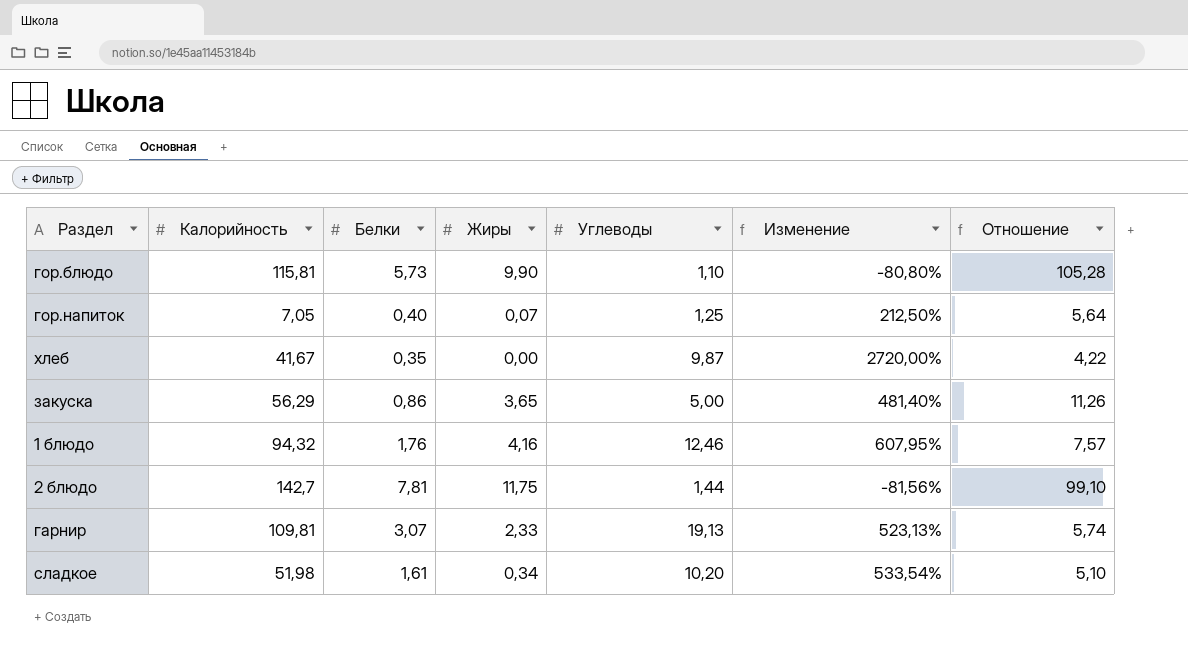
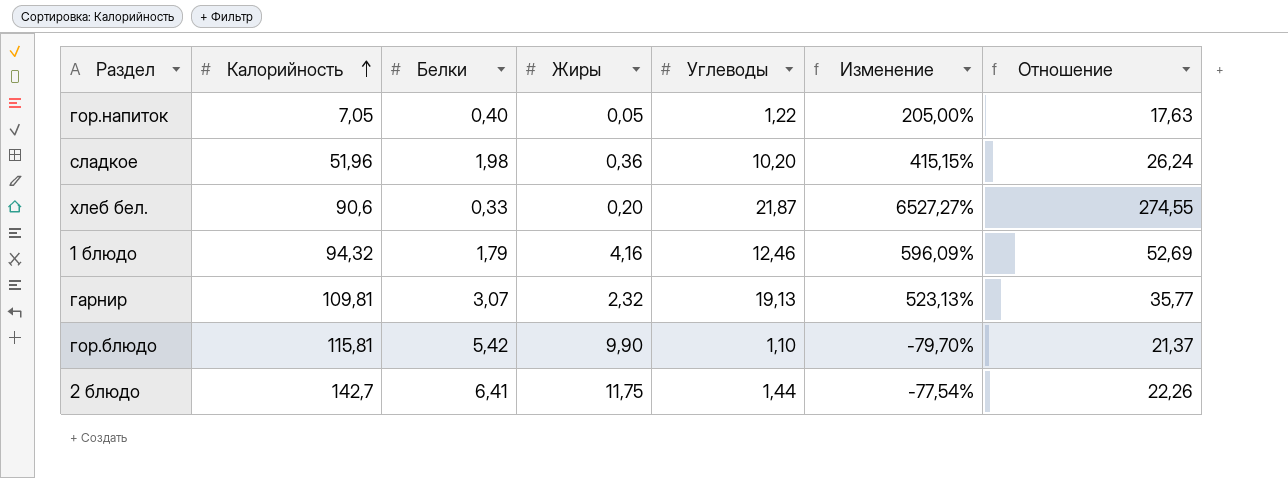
row order: none -> Калорийность ascending
column Отношение | formula: [Калорийность] / [Углеводы] -> [Калорийность] / [Белки]
row хлеб: 41,67 | 0,35 | 0,00 | 9,87 | 2720,00% | 4,22 -> none
row закуска: 56,29 | 0,86 | 3,65 | 5,00 | 481,40% | 11,26 -> none
гор.напиток | Жиры: 0,07 -> 0,05
гор.напиток | Углеводы: 1,25 -> 1,22
гор.напиток | Изменение: 212,50% -> 205,00%
сладкое | Калорийность: 51,98 -> 51,96
сладкое | Белки: 1,61 -> 1,98
сладкое | Жиры: 0,34 -> 0,36
сладкое | Изменение: 533,54% -> 415,15%
row хлеб бел.: none -> 90,6 | 0,33 | 0,20 | 21,87 | 6527,27% | 274,55
1 блюдо | Белки: 1,76 -> 1,79
1 блюдо | Изменение: 607,95% -> 596,09%
гарнир | Жиры: 2,33 -> 2,32
гор.блюдо | Белки: 5,73 -> 5,42
гор.блюдо | Изменение: -80,80% -> -79,70%
2 блюдо | Белки: 7,81 -> 6,41
2 блюдо | Изменение: -81,56% -> -77,54%

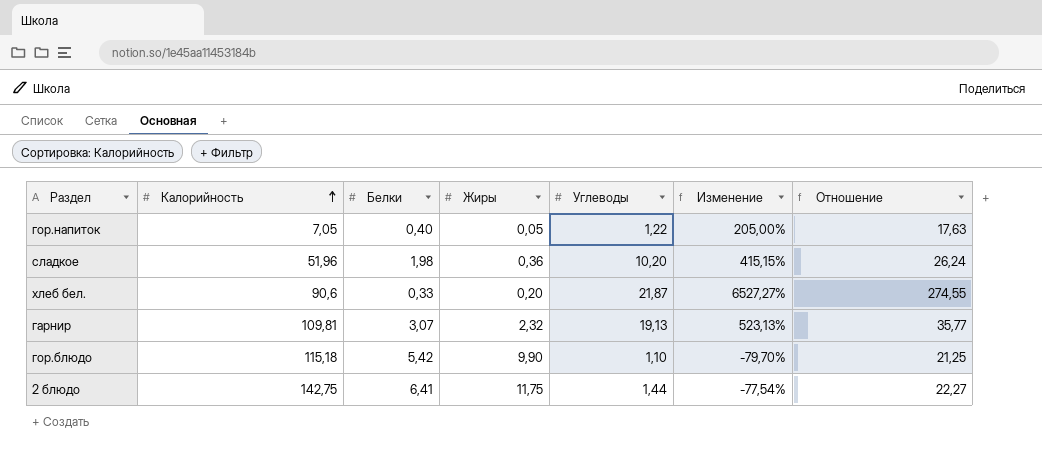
row 1 блюдо: 94,32 | 1,79 | 4,16 | 12,46 | 596,09% | 52,69 -> none
гор.блюдо | Калорийность: 115,81 -> 115,18
гор.блюдо | Отношение: 21,37 -> 21,25
2 блюдо | Калорийность: 142,7 -> 142,75
2 блюдо | Отношение: 22,26 -> 22,27

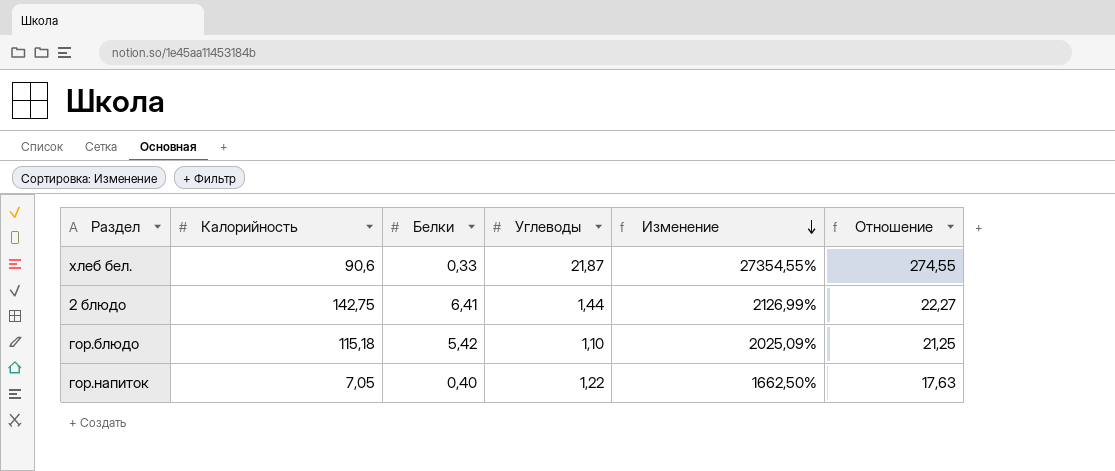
row order: Калорийность ascending -> Изменение descending
column Жиры | position: 4 -> none
column Изменение | formula: ([Углеводы] - [Белки]) / [Белки] -> ([Калорийность] - [Белки]) / [Белки]
row сладкое: 51,96 | 1,98 | 0,36 | 10,20 | 415,15% | 26,24 -> none
row гарнир: 109,81 | 3,07 | 2,32 | 19,13 | 523,13% | 35,77 -> none

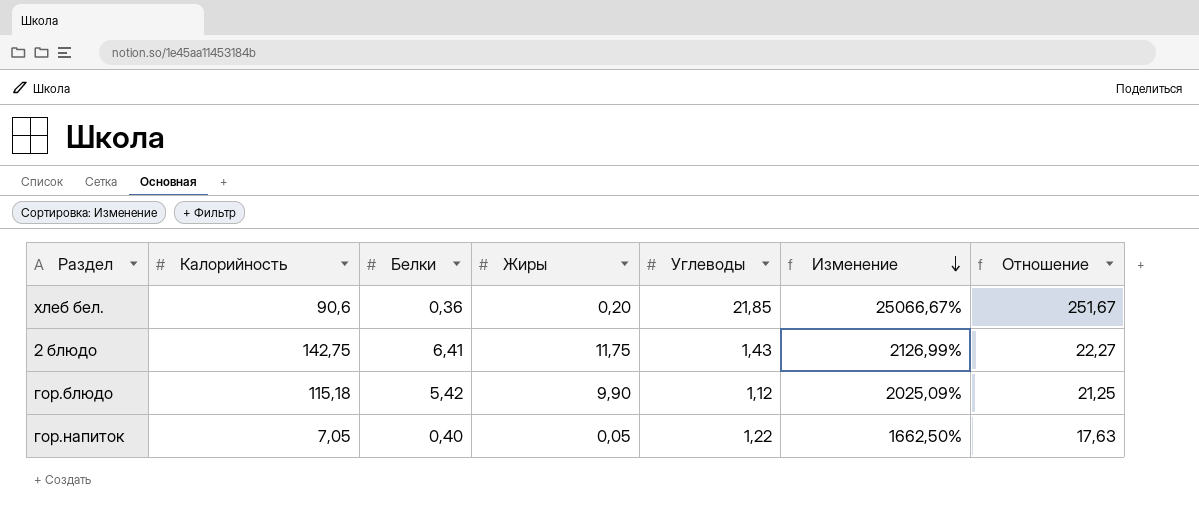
column Жиры | position: none -> 4
хлеб бел. | Белки: 0,33 -> 0,36
хлеб бел. | Углеводы: 21,87 -> 21,85
хлеб бел. | Изменение: 27354,55% -> 25066,67%
хлеб бел. | Отношение: 274,55 -> 251,67
2 блюдо | Углеводы: 1,44 -> 1,43
гор.блюдо | Углеводы: 1,10 -> 1,12

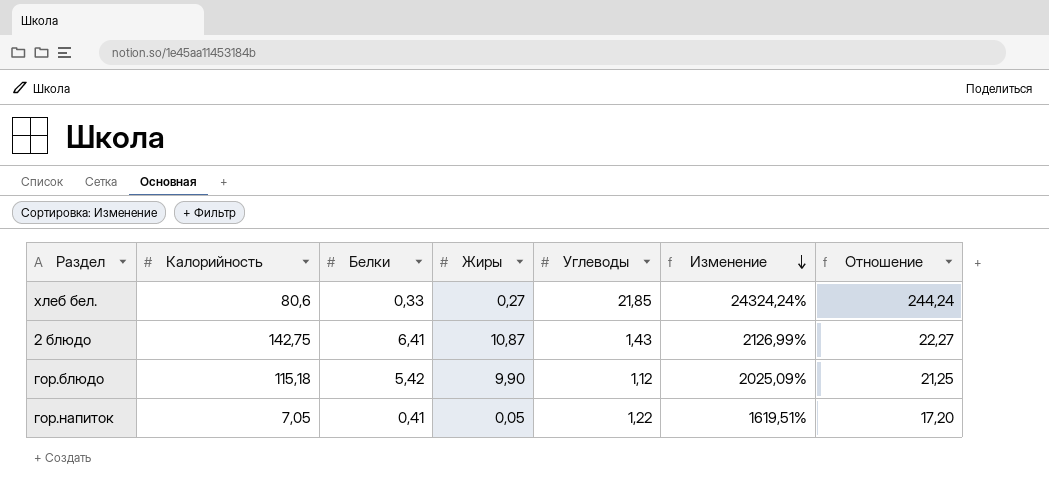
хлеб бел. | Калорийность: 90,6 -> 80,6
хлеб бел. | Белки: 0,36 -> 0,33
хлеб бел. | Жиры: 0,20 -> 0,27
хлеб бел. | Изменение: 25066,67% -> 24324,24%
хлеб бел. | Отношение: 251,67 -> 244,24
2 блюдо | Жиры: 11,75 -> 10,87
гор.напиток | Белки: 0,40 -> 0,41
гор.напиток | Изменение: 1662,50% -> 1619,51%
гор.напиток | Отношение: 17,63 -> 17,20

